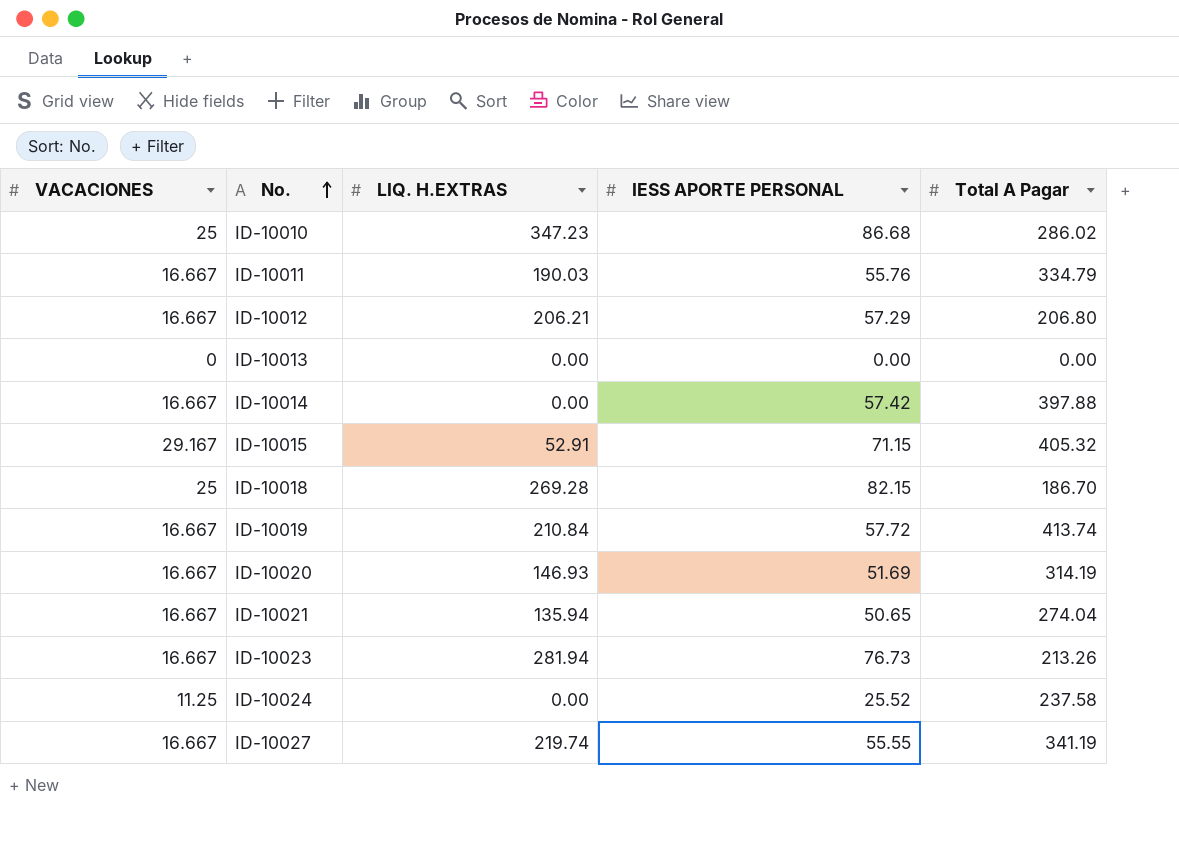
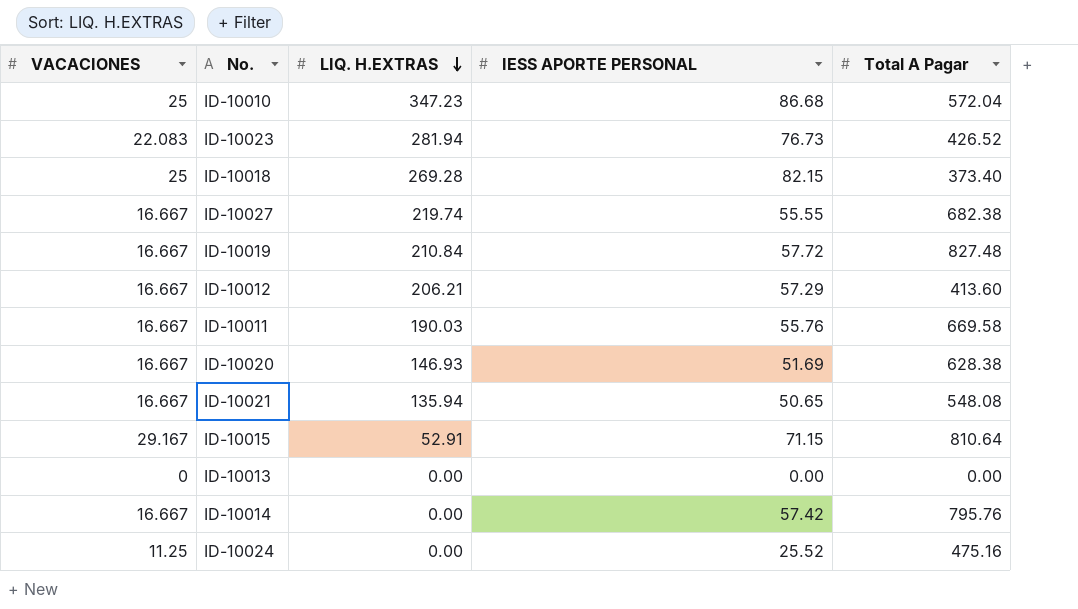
row order: No. ascending -> LIQ. H.EXTRAS descending
ID-10010 | Total A Pagar: 286.02 -> 572.04
ID-10023 | VACACIONES: 16.667 -> 22.083
ID-10023 | Total A Pagar: 213.26 -> 426.52
ID-10018 | Total A Pagar: 186.70 -> 373.40
ID-10027 | Total A Pagar: 341.19 -> 682.38
ID-10019 | Total A Pagar: 413.74 -> 827.48
ID-10012 | Total A Pagar: 206.80 -> 413.60
ID-10011 | Total A Pagar: 334.79 -> 669.58
ID-10020 | Total A Pagar: 314.19 -> 628.38
ID-10021 | Total A Pagar: 274.04 -> 548.08
ID-10015 | Total A Pagar: 405.32 -> 810.64
ID-10014 | Total A Pagar: 397.88 -> 795.76
ID-10024 | Total A Pagar: 237.58 -> 475.16

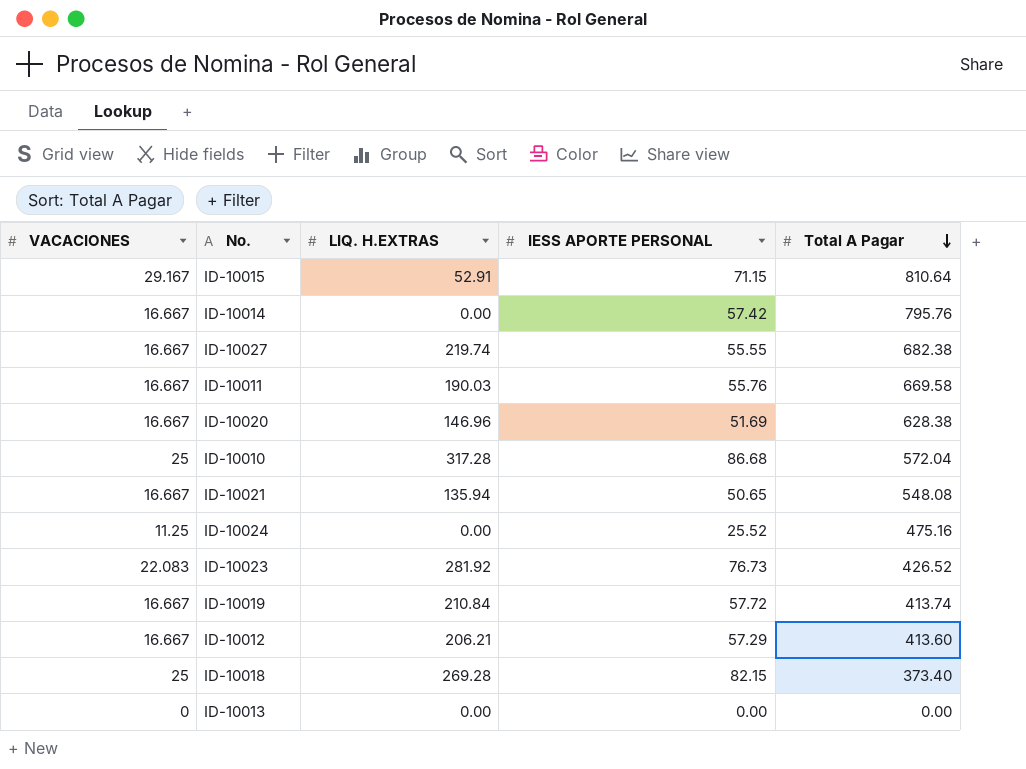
row order: LIQ. H.EXTRAS descending -> Total A Pagar descending
ID-10020 | LIQ. H.EXTRAS: 146.93 -> 146.96
ID-10010 | LIQ. H.EXTRAS: 347.23 -> 317.28
ID-10023 | LIQ. H.EXTRAS: 281.94 -> 281.92
ID-10019 | Total A Pagar: 827.48 -> 413.74

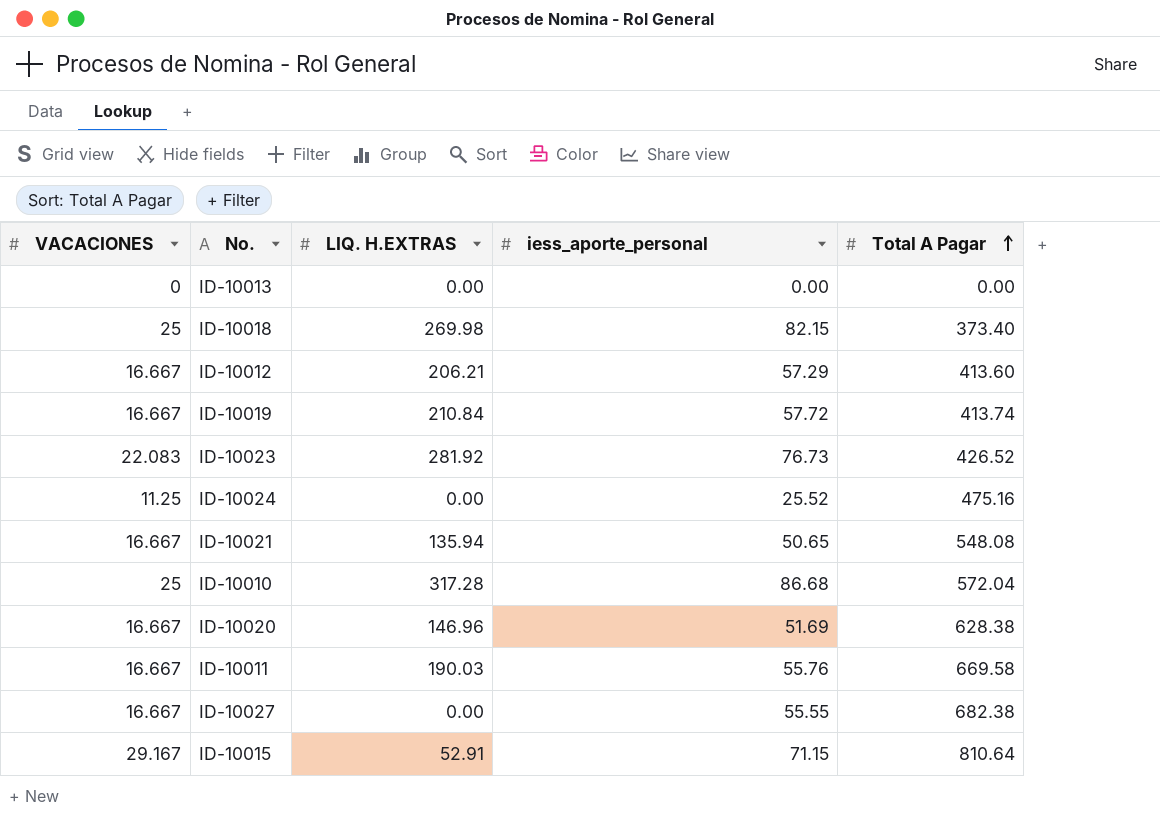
row order: Total A Pagar descending -> Total A Pagar ascending
column name: IESS APORTE PERSONAL -> iess_aporte_personal
row ID-10014: 16.667 | 0.00 | 57.42 | 795.76 -> none
ID-10018 | LIQ. H.EXTRAS: 269.28 -> 269.98
ID-10027 | LIQ. H.EXTRAS: 219.74 -> 0.00

